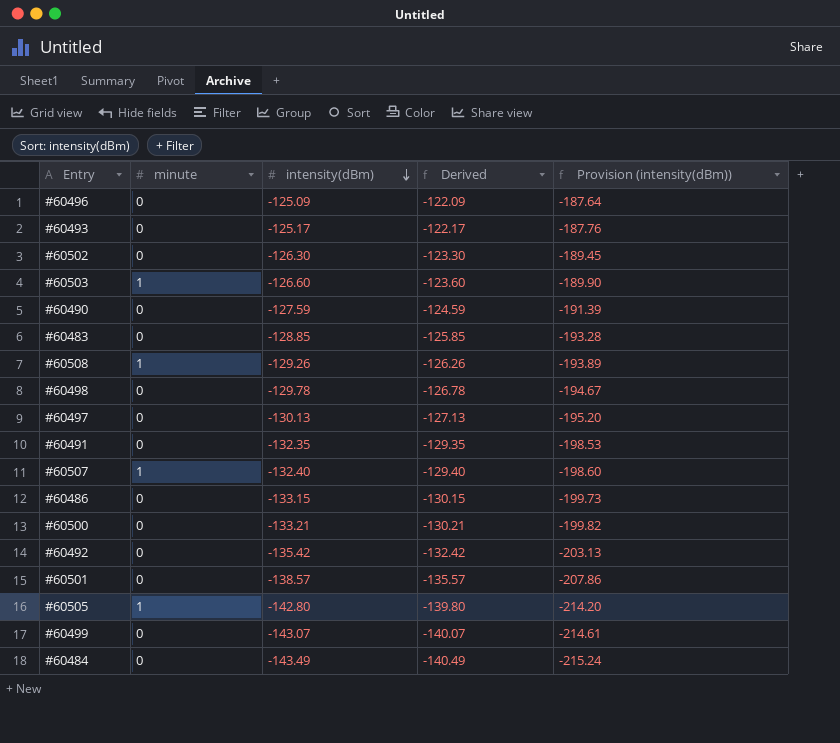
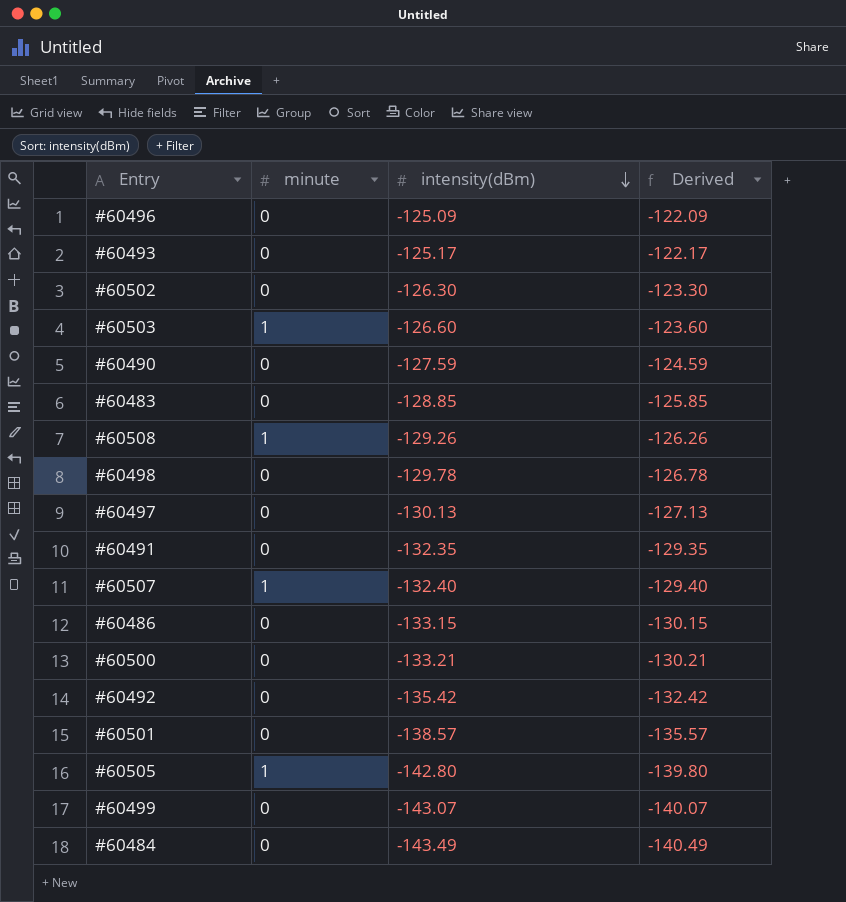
column Provision (intensity(dBm)) | formula: [intensity(dBm)] * 1.5 -> none

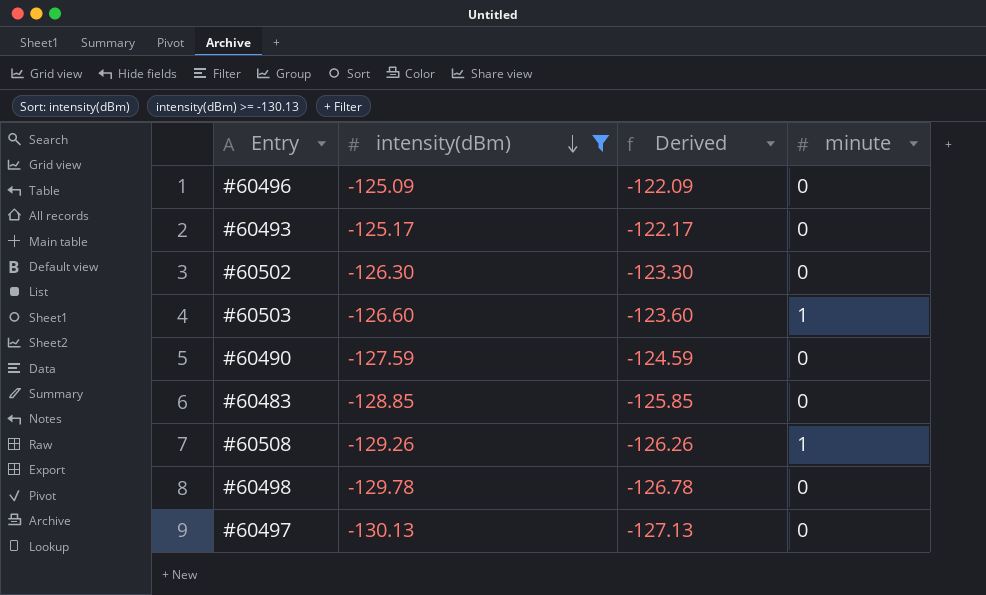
filter: none -> intensity(dBm) >= -130.13
column minute | position: 2 -> 4

